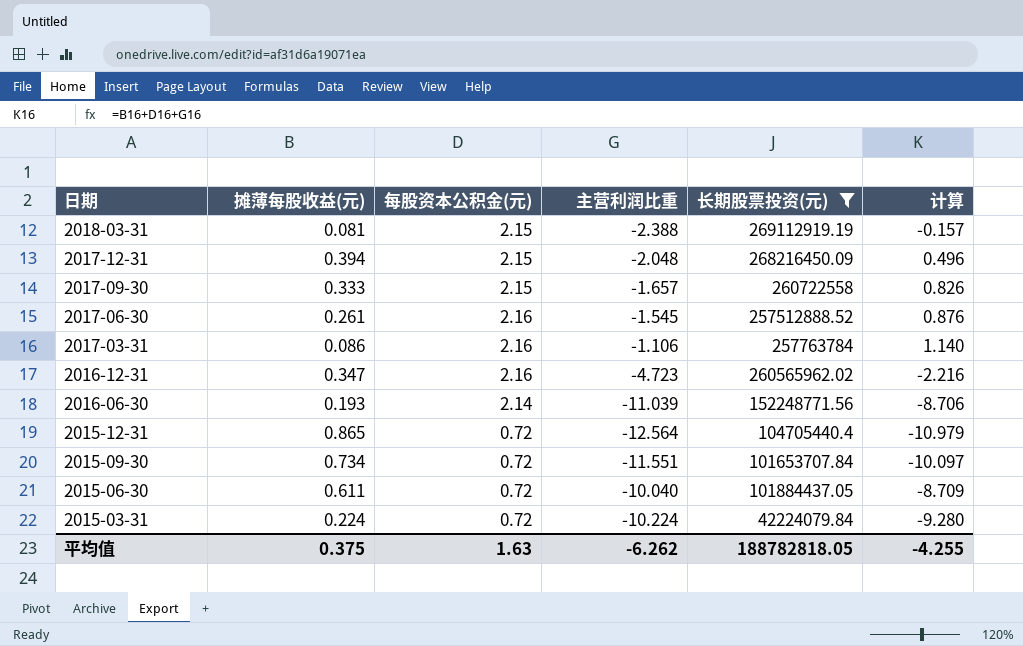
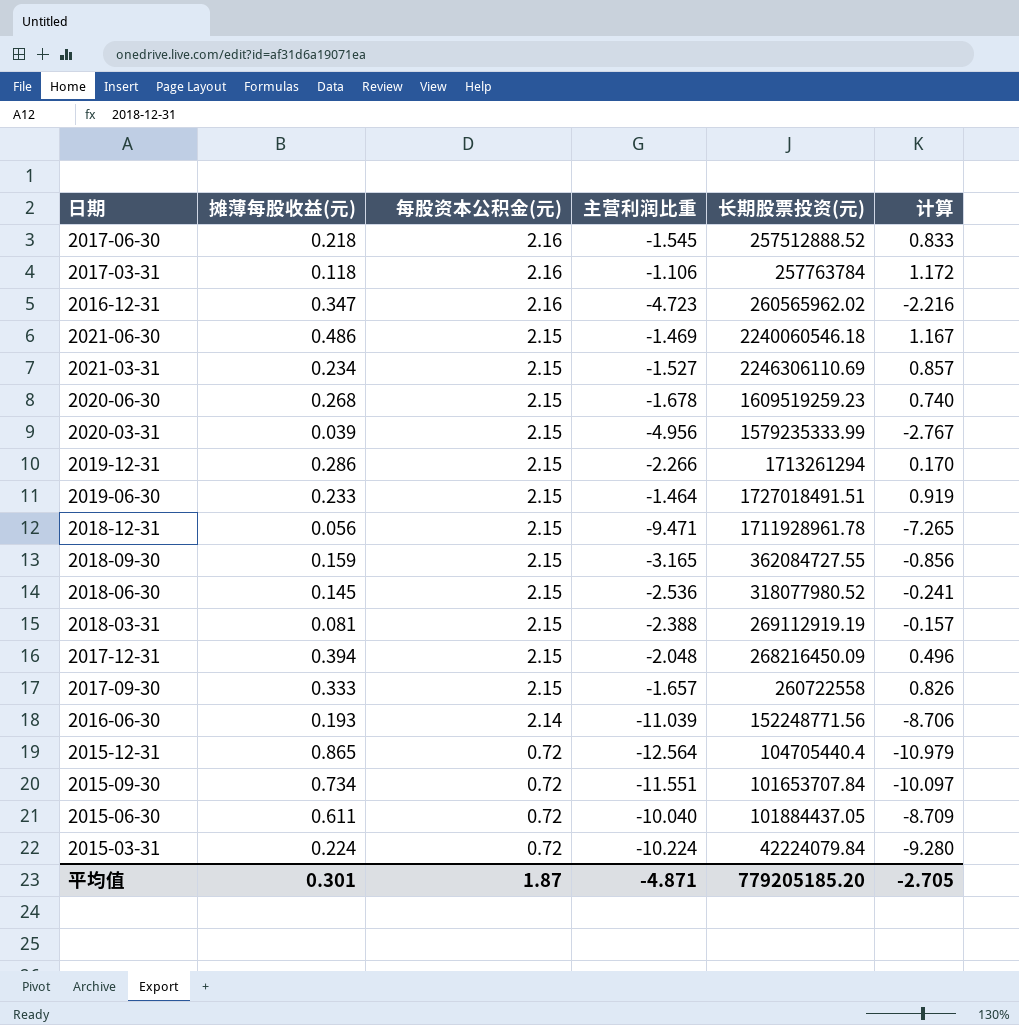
filter: 长期股票投资(元) <= 269112919.19 -> none
row order: 日期 descending -> 每股资本公积金(元) descending
2017-06-30 | 摊薄每股收益(元): 0.261 -> 0.218
2017-06-30 | 计算: 0.876 -> 0.833
2017-03-31 | 摊薄每股收益(元): 0.086 -> 0.118
2017-03-31 | 计算: 1.140 -> 1.172
平均值 | 摊薄每股收益(元): 0.375 -> 0.301
平均值 | 每股资本公积金(元): 1.63 -> 1.87
平均值 | 主营利润比重: -6.262 -> -4.871
平均值 | 长期股票投资(元): 188782818.05 -> 779205185.20
平均值 | 计算: -4.255 -> -2.705

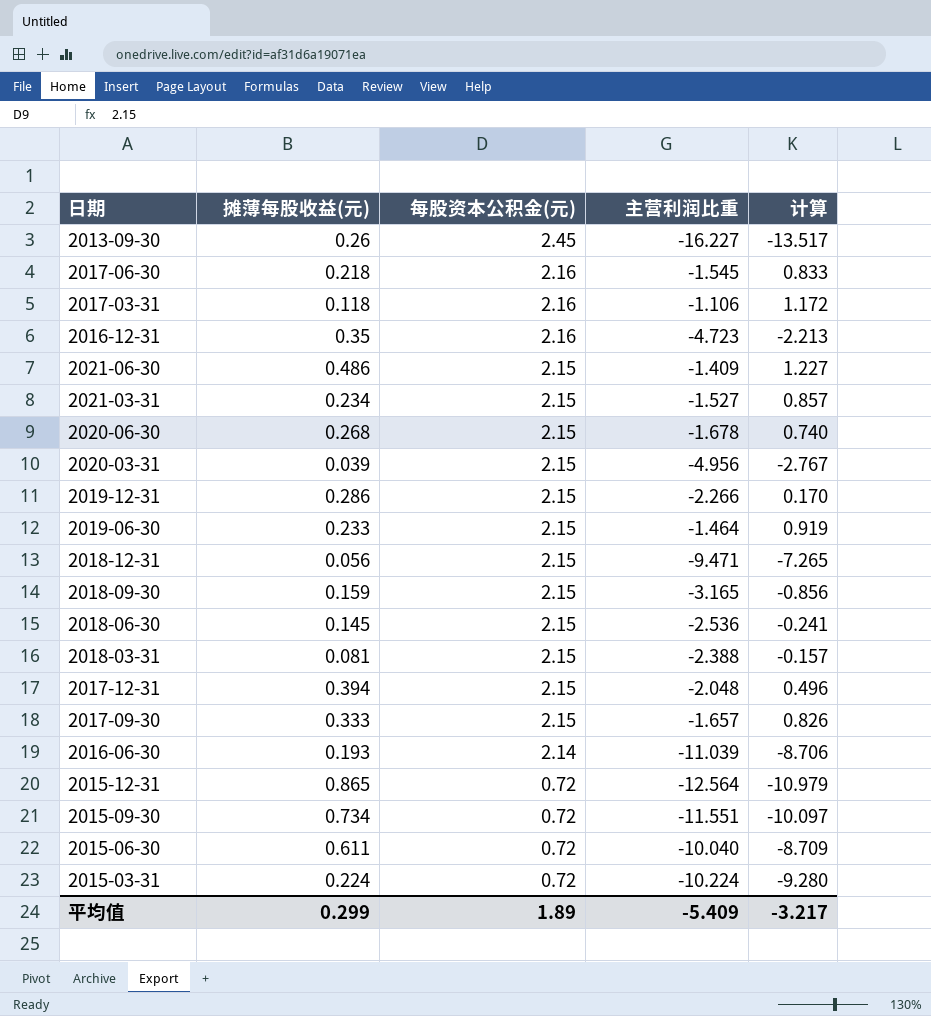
column 长期股票投资(元) | position: 5 -> none
row 2013-09-30: none -> 0.26 | 2.45 | -16.227 | -13.517
2016-12-31 | 摊薄每股收益(元): 0.347 -> 0.35
2016-12-31 | 计算: -2.216 -> -2.213
2021-06-30 | 主营利润比重: -1.469 -> -1.409
2021-06-30 | 计算: 1.167 -> 1.227
平均值 | 摊薄每股收益(元): 0.301 -> 0.299
平均值 | 每股资本公积金(元): 1.87 -> 1.89
平均值 | 主营利润比重: -4.871 -> -5.409
平均值 | 计算: -2.705 -> -3.217

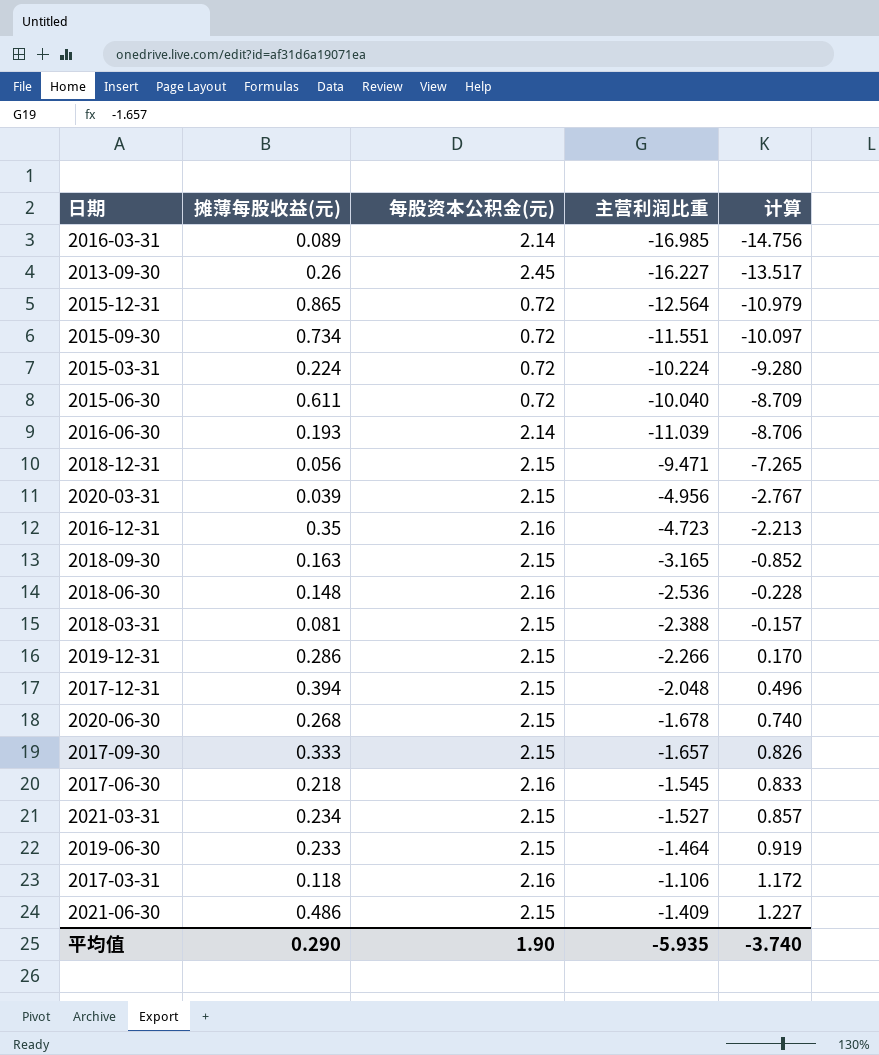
row order: 每股资本公积金(元) descending -> 计算 ascending
row 2016-03-31: none -> 0.089 | 2.14 | -16.985 | -14.756
2018-09-30 | 摊薄每股收益(元): 0.159 -> 0.163
2018-09-30 | 计算: -0.856 -> -0.852
2018-06-30 | 摊薄每股收益(元): 0.145 -> 0.148
2018-06-30 | 每股资本公积金(元): 2.15 -> 2.16
2018-06-30 | 计算: -0.241 -> -0.228
平均值 | 摊薄每股收益(元): 0.299 -> 0.290
平均值 | 每股资本公积金(元): 1.89 -> 1.90
平均值 | 主营利润比重: -5.409 -> -5.935
平均值 | 计算: -3.217 -> -3.740

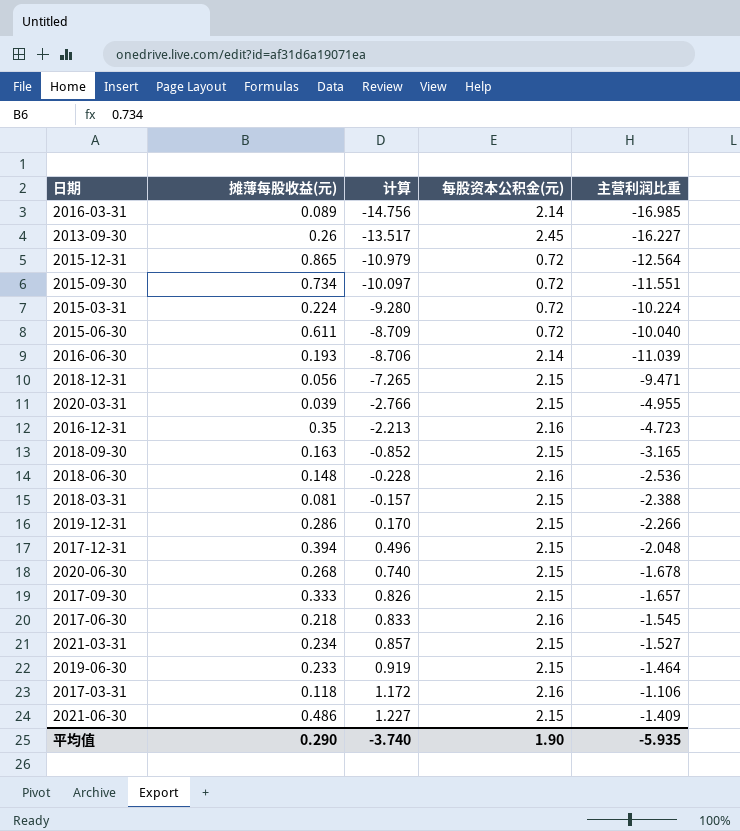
column 计算 | position: 5 -> 3
2020-03-31 | 计算: -2.767 -> -2.766
2020-03-31 | 主营利润比重: -4.956 -> -4.955

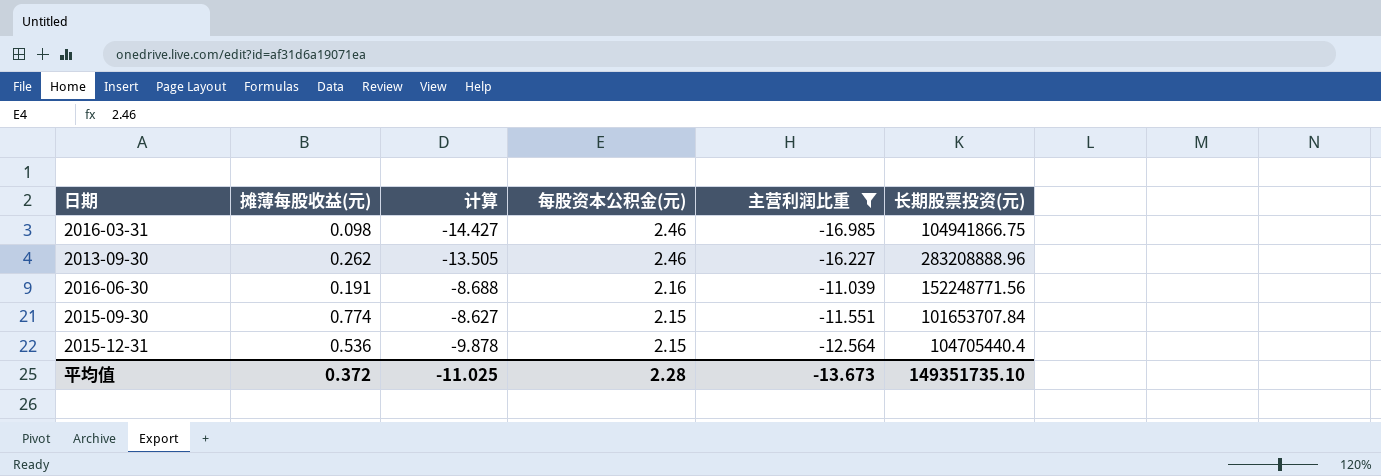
filter: none -> 主营利润比重 <= -11.039
row order: 计算 ascending -> 每股资本公积金(元) descending
column 长期股票投资(元) | position: none -> 6
2016-03-31 | 摊薄每股收益(元): 0.089 -> 0.098
2016-03-31 | 计算: -14.756 -> -14.427
2016-03-31 | 每股资本公积金(元): 2.14 -> 2.46
2013-09-30 | 摊薄每股收益(元): 0.26 -> 0.262
2013-09-30 | 计算: -13.517 -> -13.505
2013-09-30 | 每股资本公积金(元): 2.45 -> 2.46
2016-06-30 | 摊薄每股收益(元): 0.193 -> 0.191
2016-06-30 | 计算: -8.706 -> -8.688
2016-06-30 | 每股资本公积金(元): 2.14 -> 2.16
2015-09-30 | 摊薄每股收益(元): 0.734 -> 0.774
2015-09-30 | 计算: -10.097 -> -8.627
2015-09-30 | 每股资本公积金(元): 0.72 -> 2.15
2015-12-31 | 摊薄每股收益(元): 0.865 -> 0.536
2015-12-31 | 计算: -10.979 -> -9.878
2015-12-31 | 每股资本公积金(元): 0.72 -> 2.15
平均值 | 摊薄每股收益(元): 0.290 -> 0.372
平均值 | 计算: -3.740 -> -11.025
平均值 | 每股资本公积金(元): 1.90 -> 2.28
平均值 | 主营利润比重: -5.935 -> -13.673

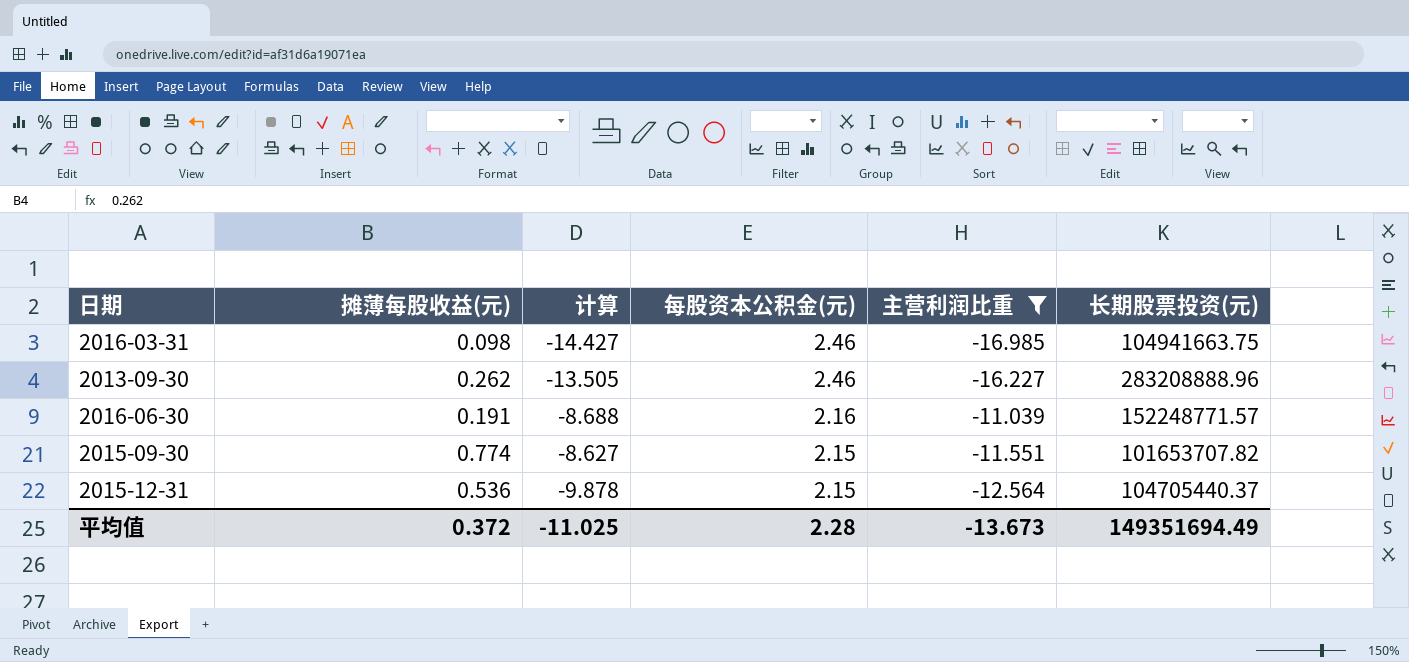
2016-03-31 | 长期股票投资(元): 104941866.75 -> 104941663.75
2016-06-30 | 长期股票投资(元): 152248771.56 -> 152248771.57
2015-09-30 | 长期股票投资(元): 101653707.84 -> 101653707.82
2015-12-31 | 长期股票投资(元): 104705440.4 -> 104705440.37
平均值 | 长期股票投资(元): 149351735.10 -> 149351694.49

